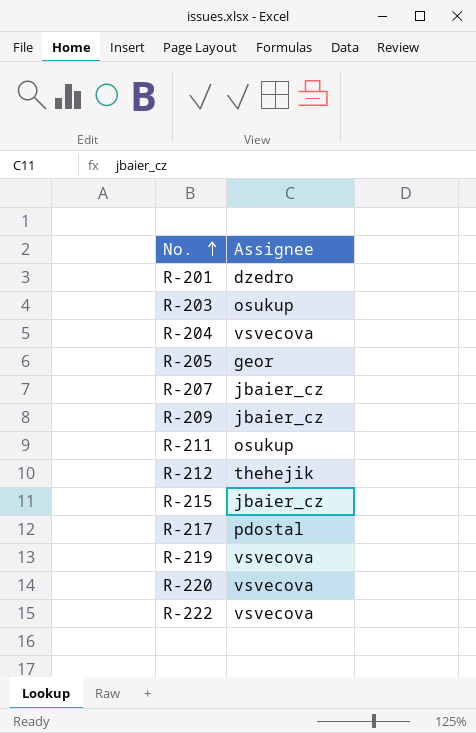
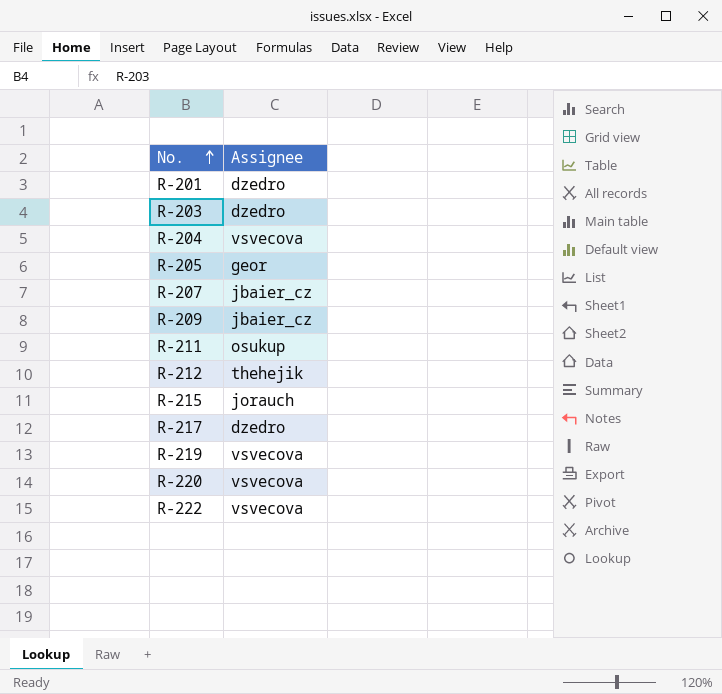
R-203 | Assignee: osukup -> dzedro
R-215 | Assignee: jbaier_cz -> jorauch
R-217 | Assignee: pdostal -> dzedro

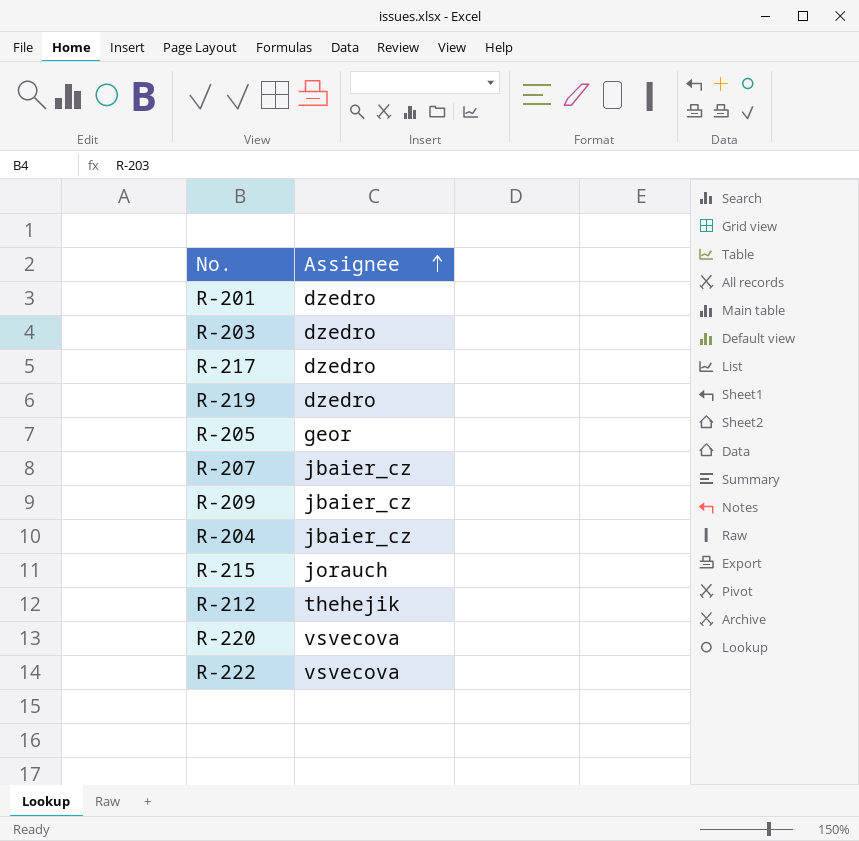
row order: No. ascending -> Assignee ascending
row R-211: osukup -> none
R-219 | Assignee: vsvecova -> dzedro
R-204 | Assignee: vsvecova -> jbaier_cz

